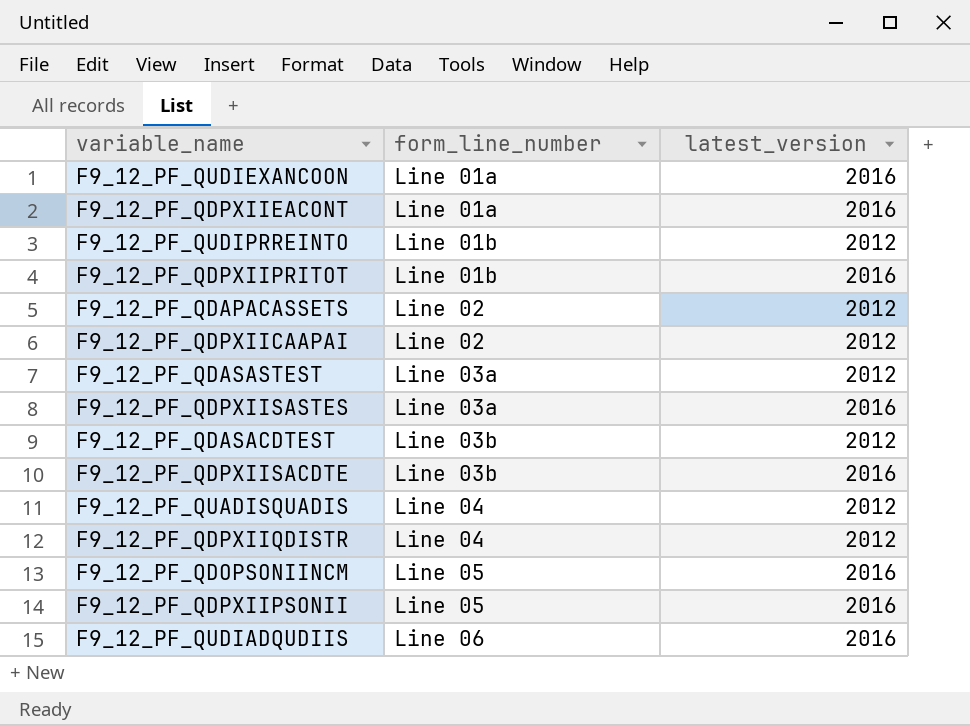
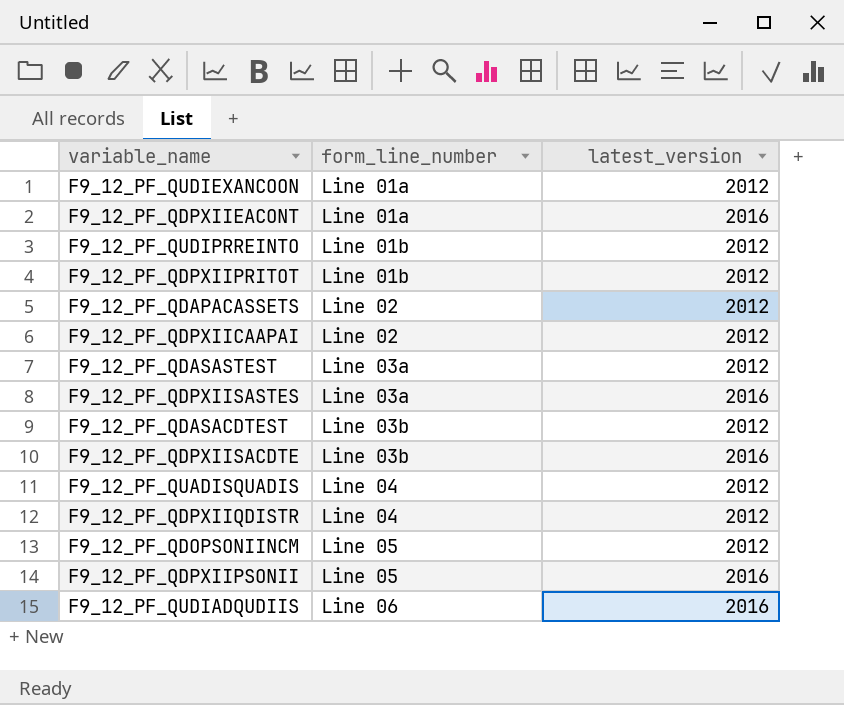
F9_12_PF_QUDIEXANCOON | latest_version: 2016 -> 2012
F9_12_PF_QDPXIIPRITOT | latest_version: 2016 -> 2012
F9_12_PF_QDOPSONIINCM | latest_version: 2016 -> 2012

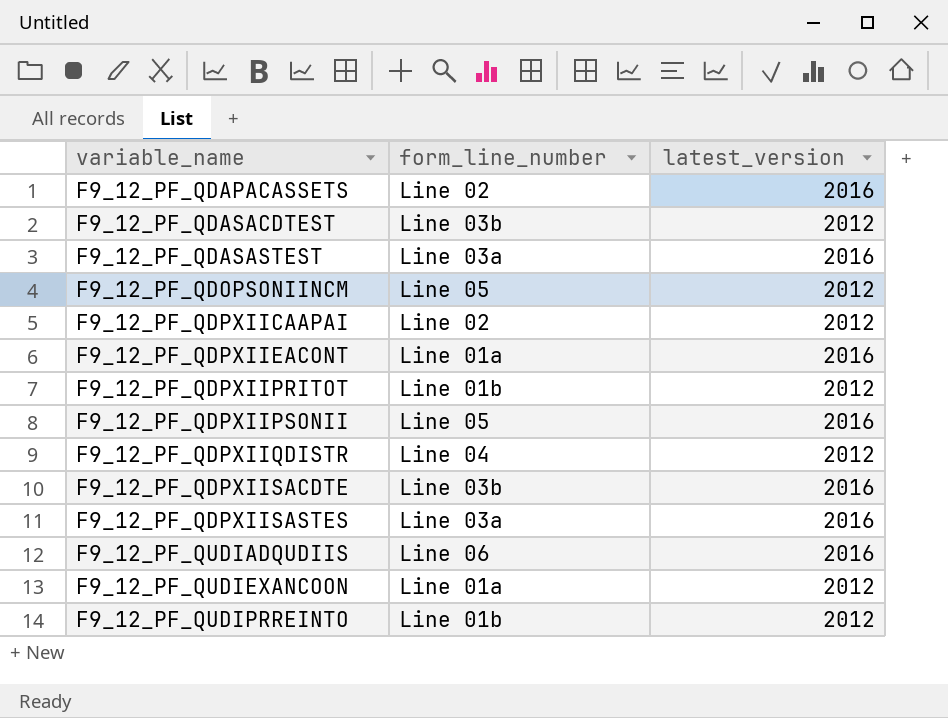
row order: form_line_number ascending -> variable_name ascending
row F9_12_PF_QUADISQUADIS: Line 04 | 2012 -> none
F9_12_PF_QDAPACASSETS | latest_version: 2012 -> 2016
F9_12_PF_QDASASTEST | latest_version: 2012 -> 2016

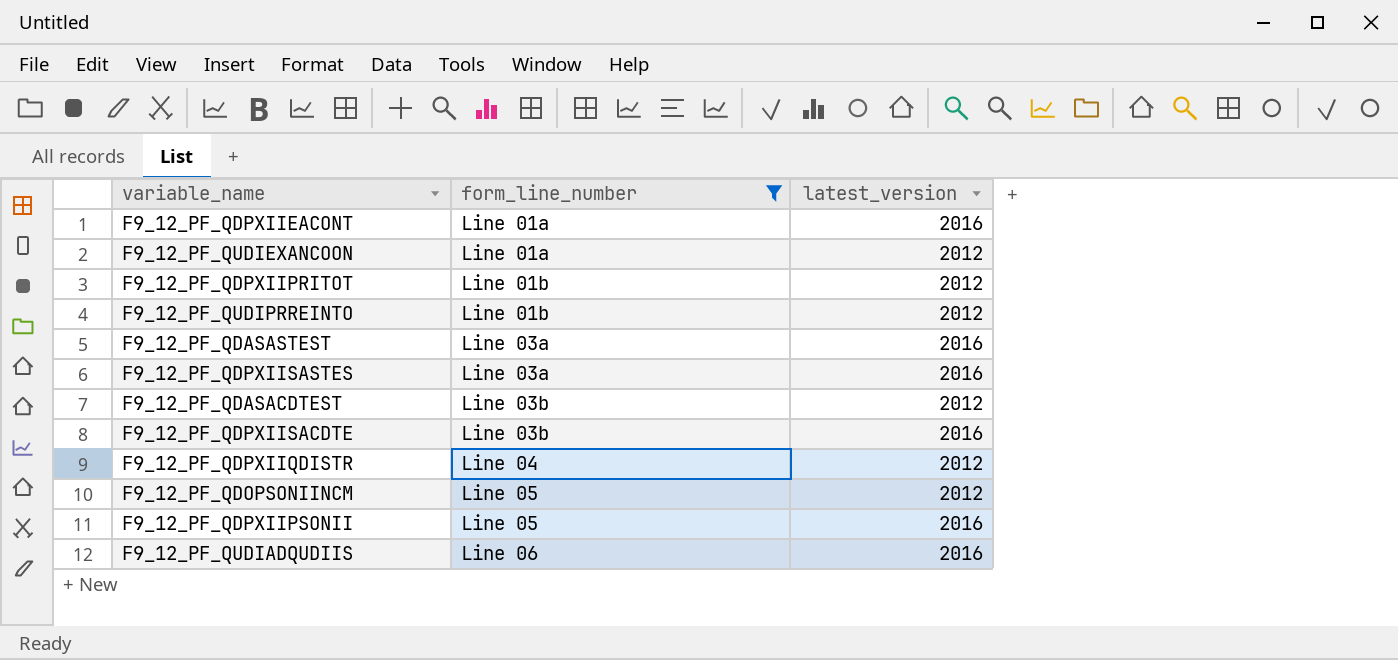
filter: none -> form_line_number != Line 02
row order: variable_name ascending -> form_line_number ascending

